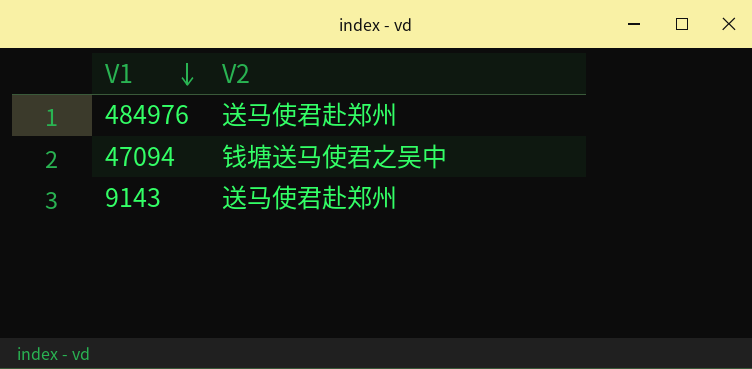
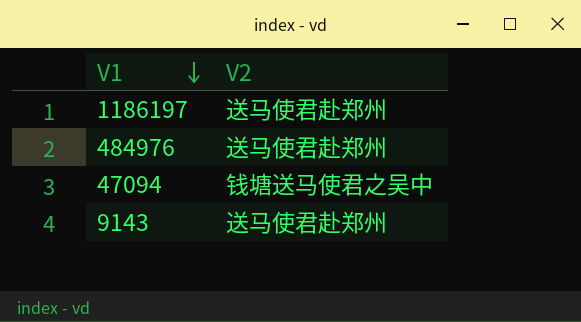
row 1186197: none -> 送马使君赴郑州

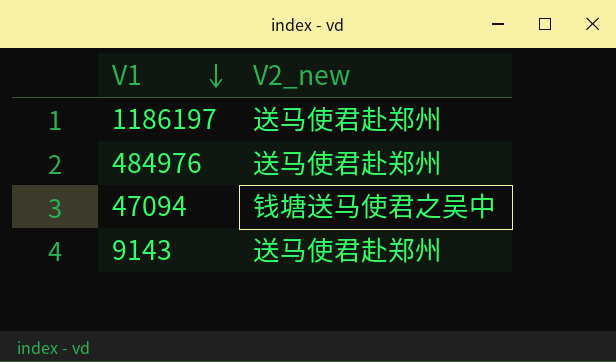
column name: V2 -> V2_new

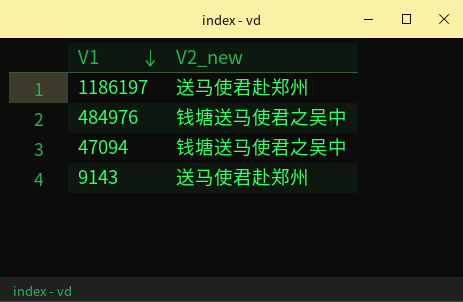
484976 | V2_new: 送马使君赴郑州 -> 钱塘送马使君之吴中

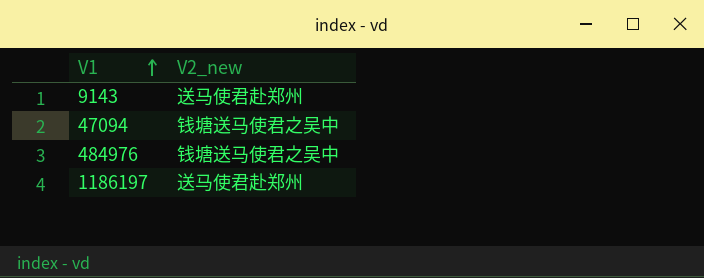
row order: V1 descending -> V1 ascending

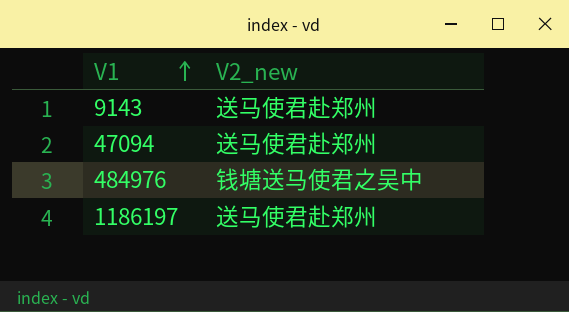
47094 | V2_new: 钱塘送马使君之吴中 -> 送马使君赴郑州

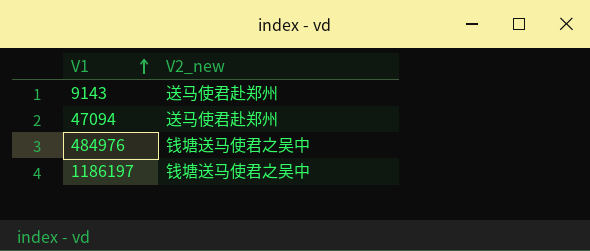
1186197 | V2_new: 送马使君赴郑州 -> 钱塘送马使君之吴中

